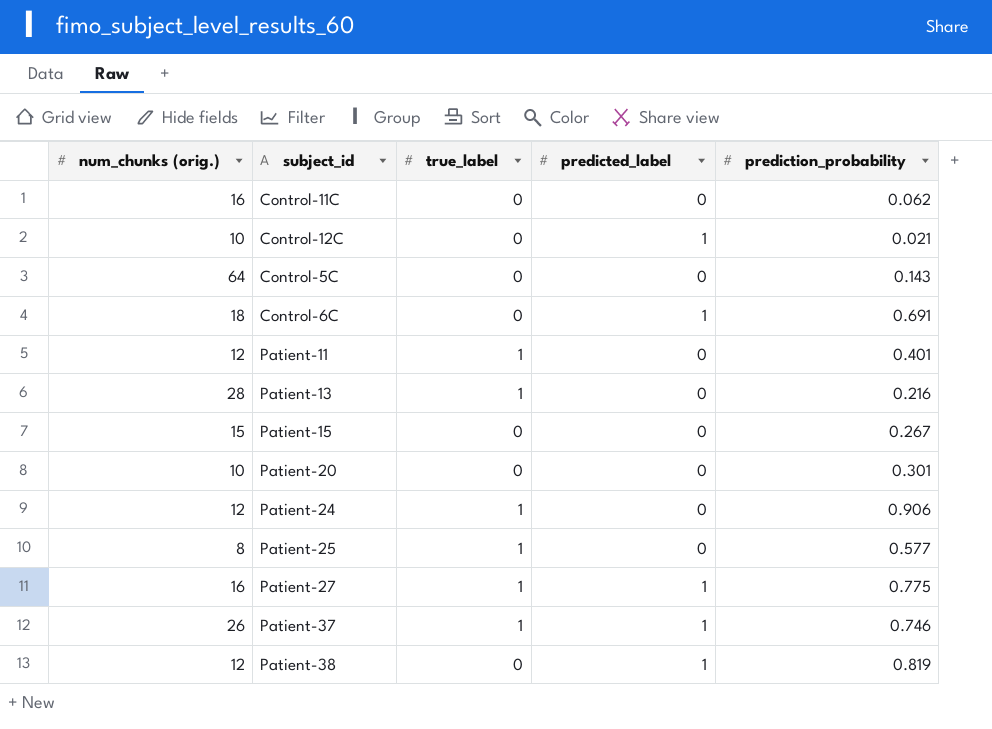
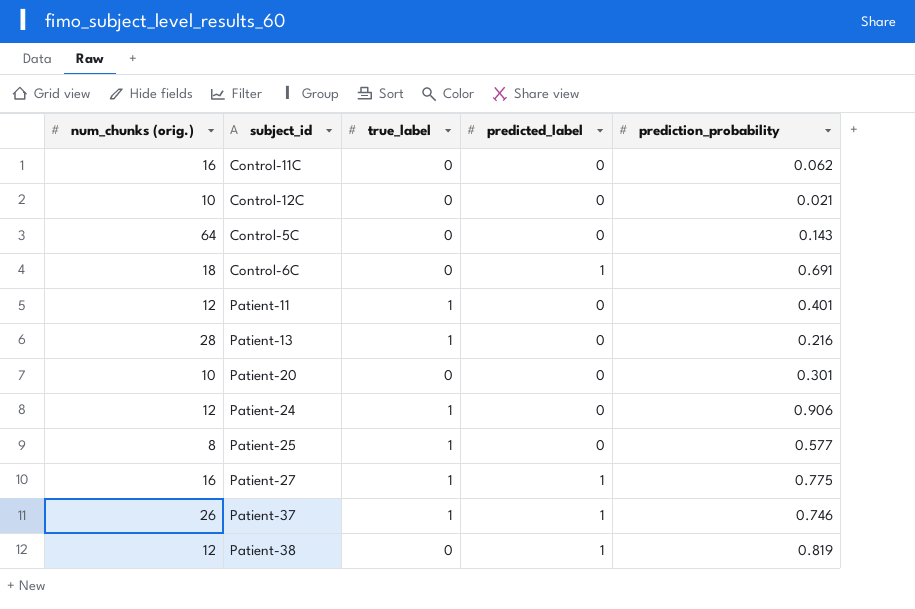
row Patient-15: 15 | 0 | 0 | 0.267 -> none
Control-12C | predicted_label: 1 -> 0

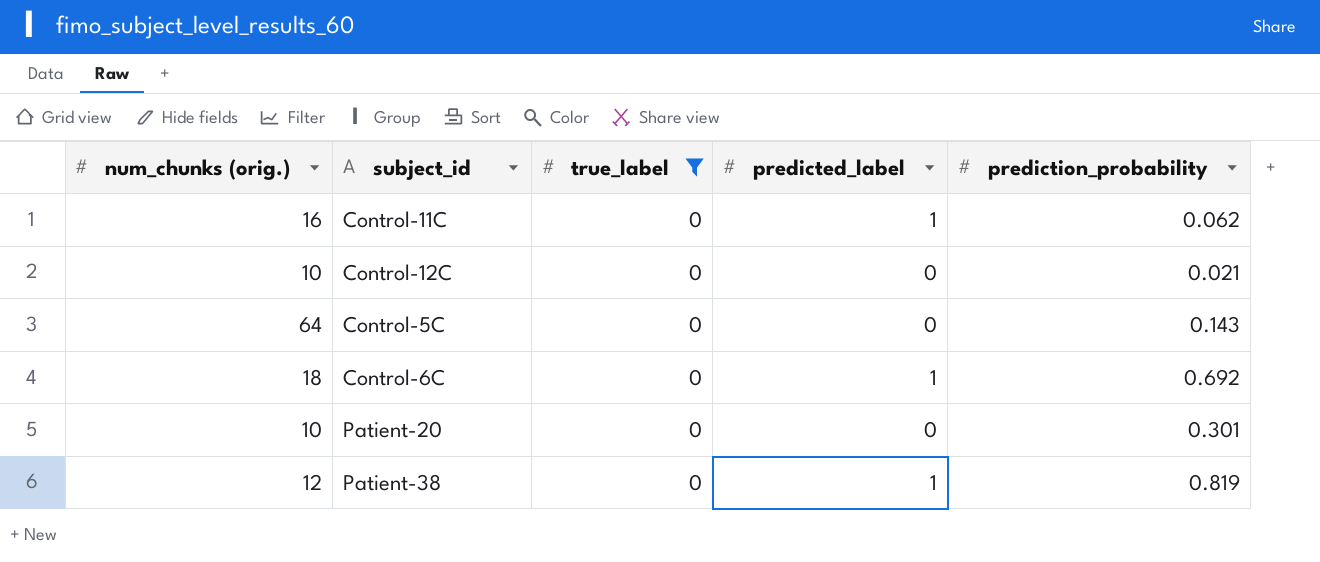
filter: none -> true_label = 0
Control-11C | predicted_label: 0 -> 1
Control-6C | prediction_probability: 0.691 -> 0.692

